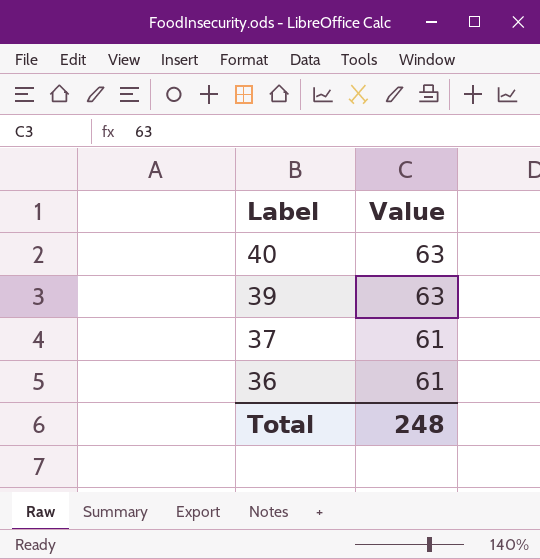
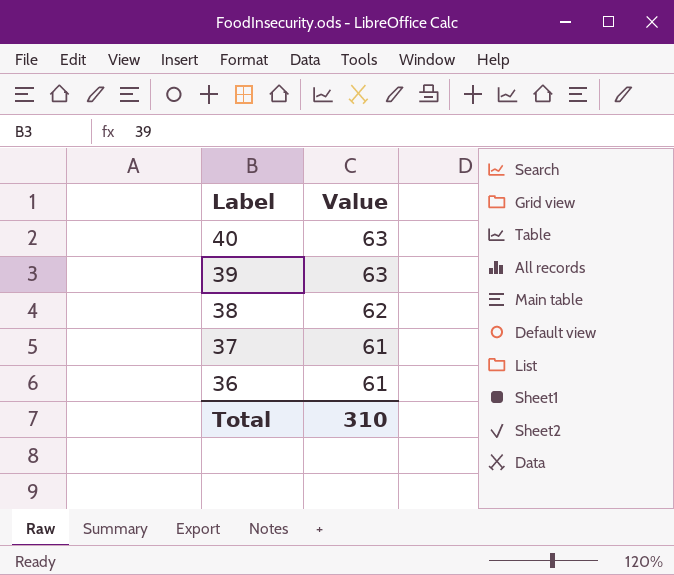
row 38: none -> 62
Total | Value: 248 -> 310

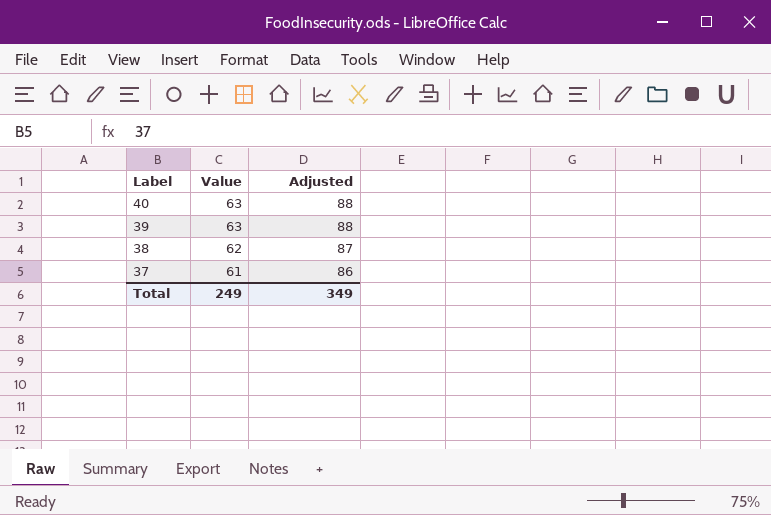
column Adjusted | formula: none -> [Value] + 25
row 36: 61 -> none
Total | Value: 310 -> 249

